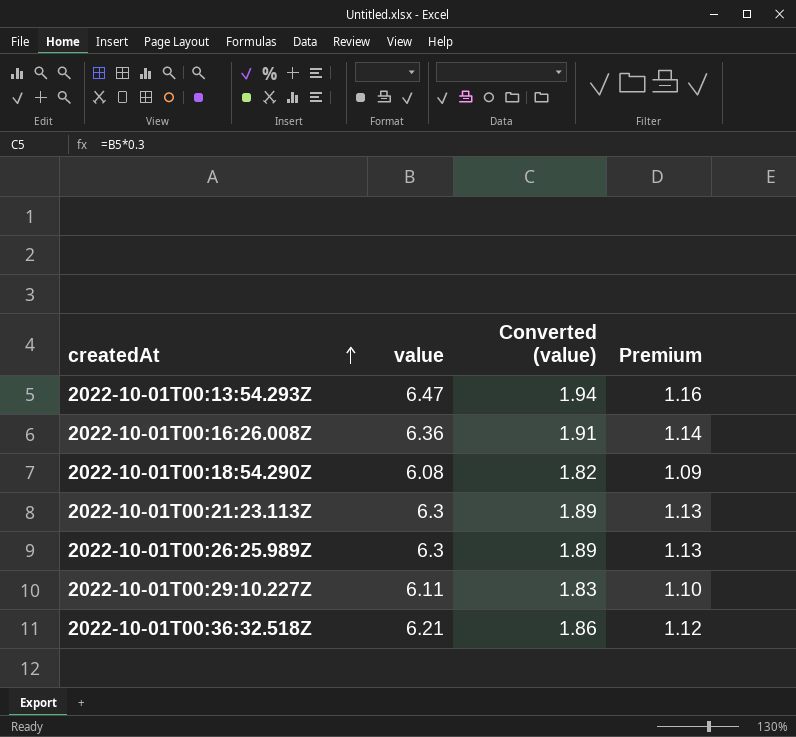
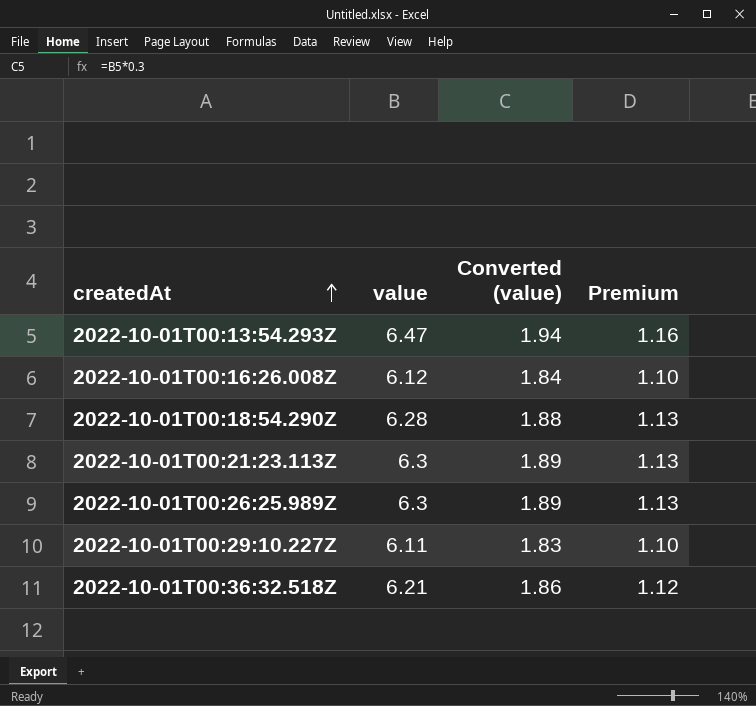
2022-10-01T00:16:26.008Z | value: 6.36 -> 6.12
2022-10-01T00:16:26.008Z | Converted (value): 1.91 -> 1.84
2022-10-01T00:16:26.008Z | Premium: 1.14 -> 1.10
2022-10-01T00:18:54.290Z | value: 6.08 -> 6.28
2022-10-01T00:18:54.290Z | Converted (value): 1.82 -> 1.88
2022-10-01T00:18:54.290Z | Premium: 1.09 -> 1.13

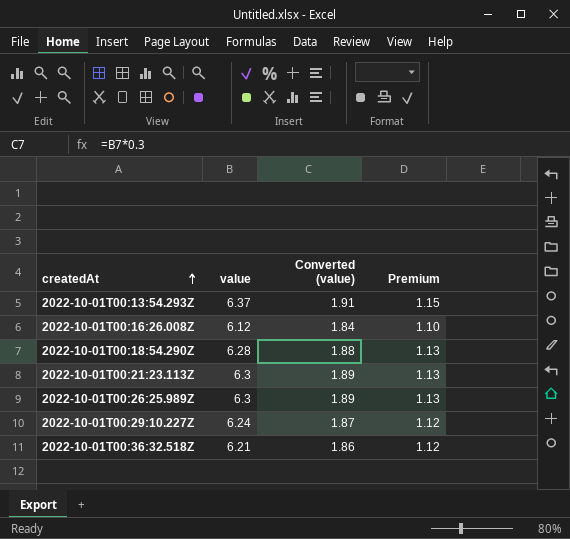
2022-10-01T00:13:54.293Z | value: 6.47 -> 6.37
2022-10-01T00:13:54.293Z | Converted (value): 1.94 -> 1.91
2022-10-01T00:13:54.293Z | Premium: 1.16 -> 1.15
2022-10-01T00:29:10.227Z | value: 6.11 -> 6.24
2022-10-01T00:29:10.227Z | Converted (value): 1.83 -> 1.87
2022-10-01T00:29:10.227Z | Premium: 1.10 -> 1.12

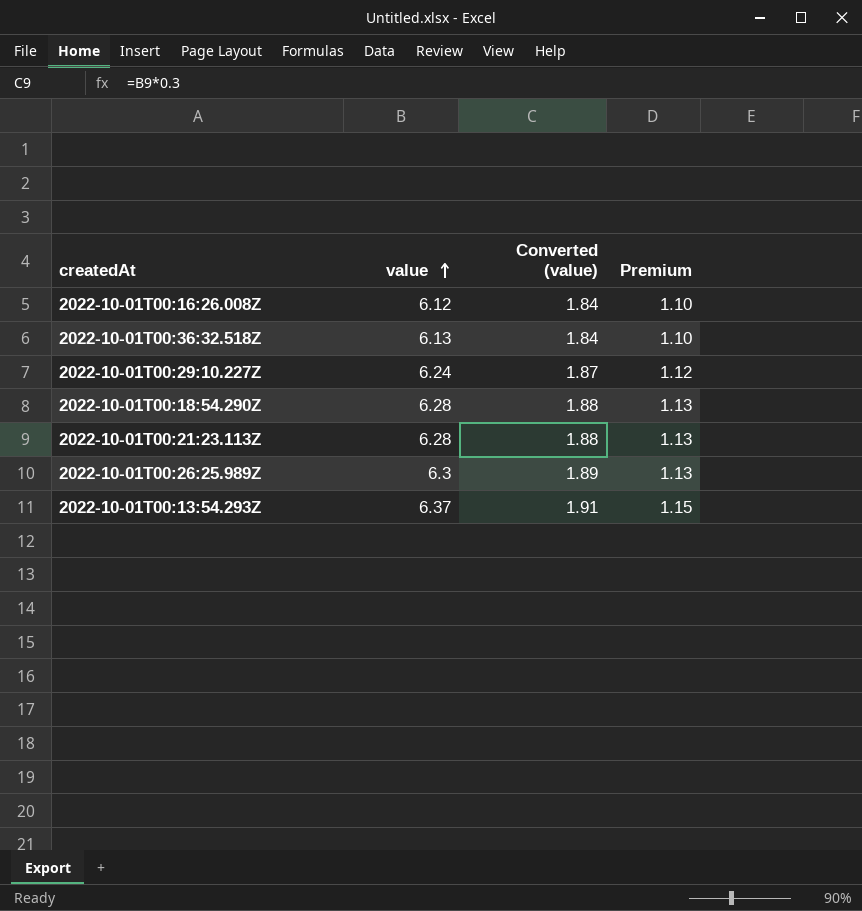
row order: createdAt ascending -> value ascending
2022-10-01T00:36:32.518Z | value: 6.21 -> 6.13
2022-10-01T00:36:32.518Z | Converted (value): 1.86 -> 1.84
2022-10-01T00:36:32.518Z | Premium: 1.12 -> 1.10
2022-10-01T00:21:23.113Z | value: 6.3 -> 6.28
2022-10-01T00:21:23.113Z | Converted (value): 1.89 -> 1.88

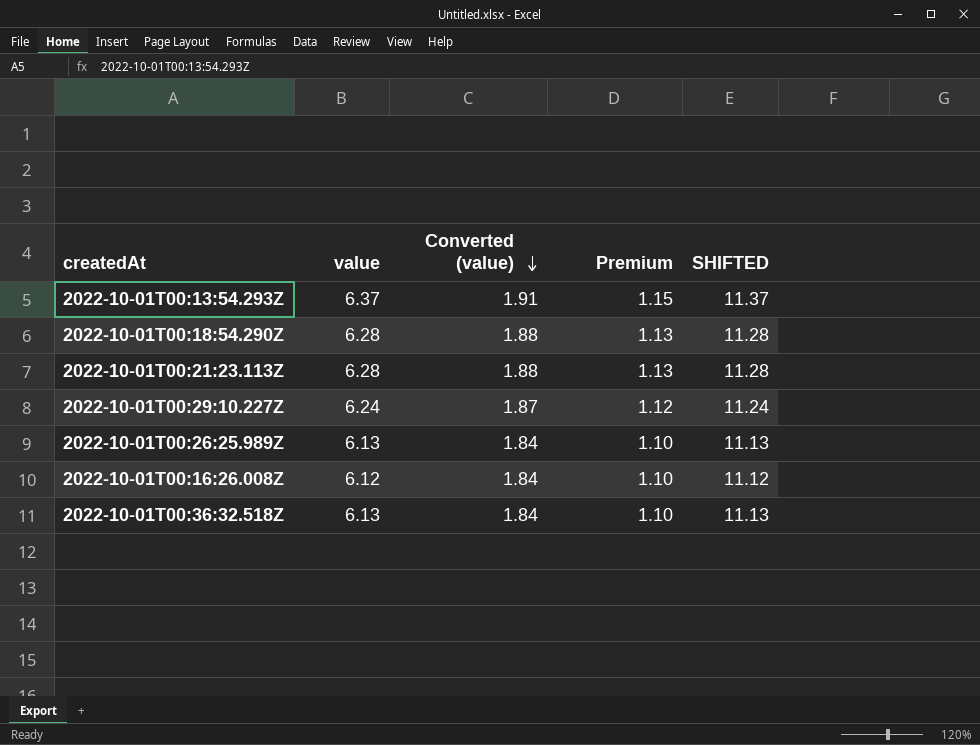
row order: value ascending -> Converted (value) descending
column SHIFTED | formula: none -> [value] + 5
2022-10-01T00:26:25.989Z | value: 6.3 -> 6.13
2022-10-01T00:26:25.989Z | Converted (value): 1.89 -> 1.84
2022-10-01T00:26:25.989Z | Premium: 1.13 -> 1.10

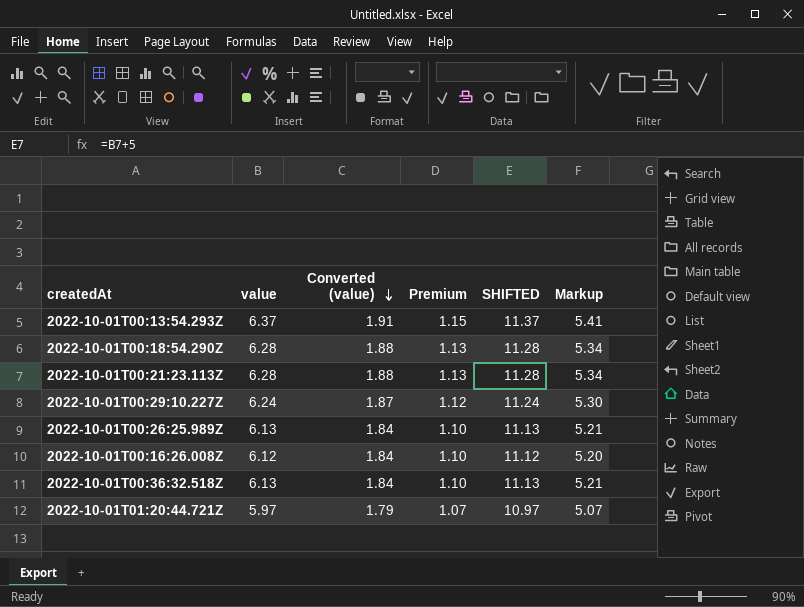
column Markup | formula: none -> [value] * 0.85
row 2022-10-01T01:20:44.721Z: none -> 5.97 | 1.79 | 1.07 | 10.97 | 5.07

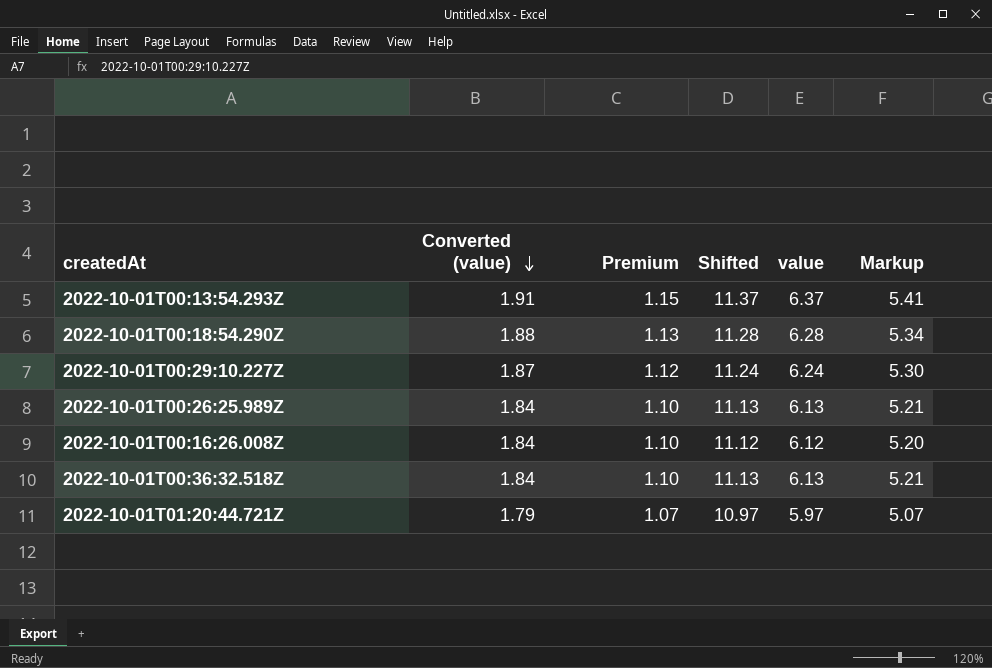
column name: SHIFTED -> Shifted
column value | position: 2 -> 5
row 2022-10-01T00:21:23.113Z: 6.28 | 1.88 | 1.13 | 11.28 | 5.34 -> none

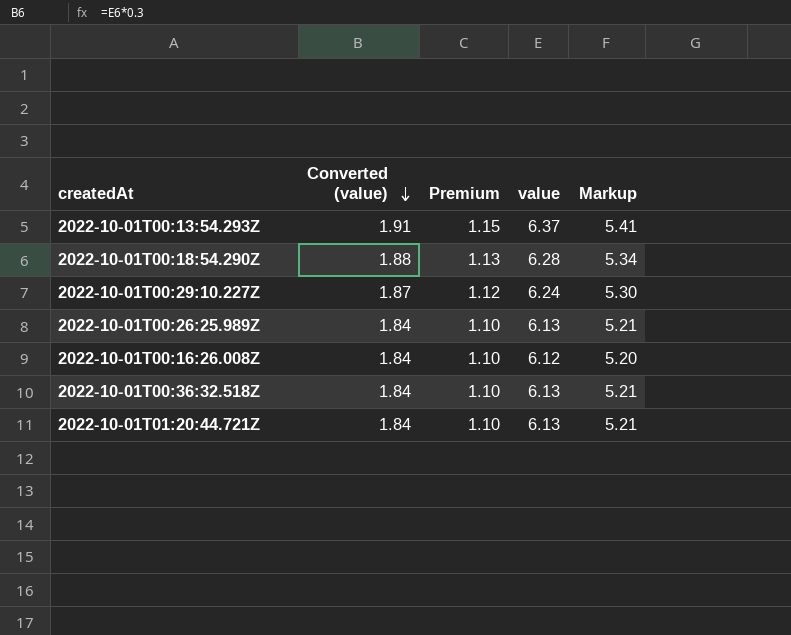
column Shifted | formula: [value] + 5 -> none
2022-10-01T01:20:44.721Z | Converted (value): 1.79 -> 1.84
2022-10-01T01:20:44.721Z | Premium: 1.07 -> 1.10
2022-10-01T01:20:44.721Z | value: 5.97 -> 6.13
2022-10-01T01:20:44.721Z | Markup: 5.07 -> 5.21

